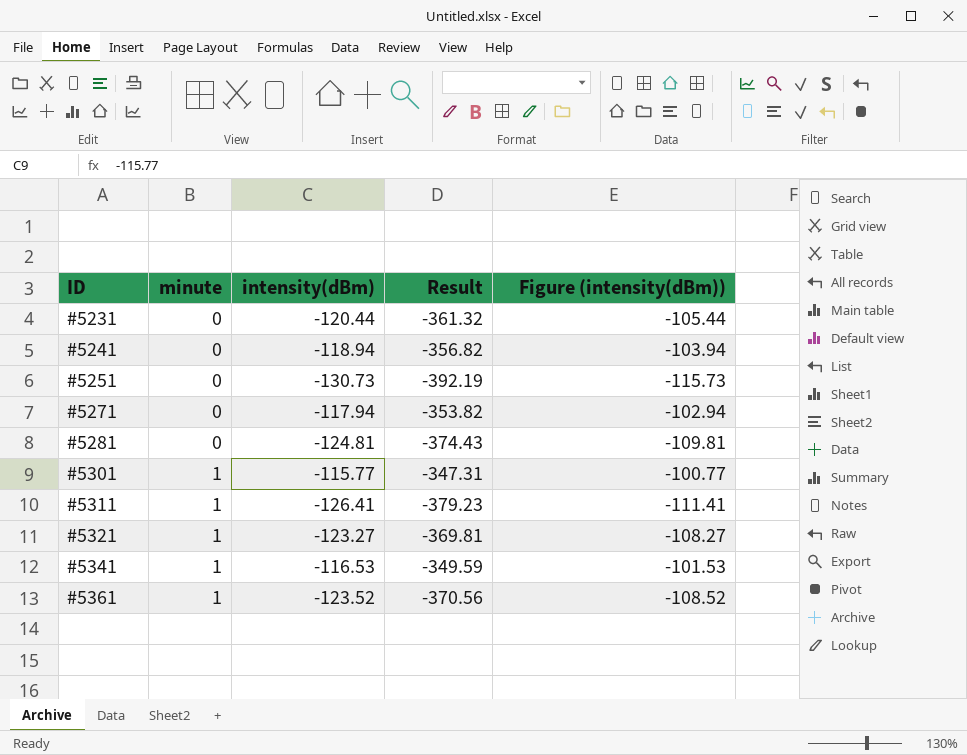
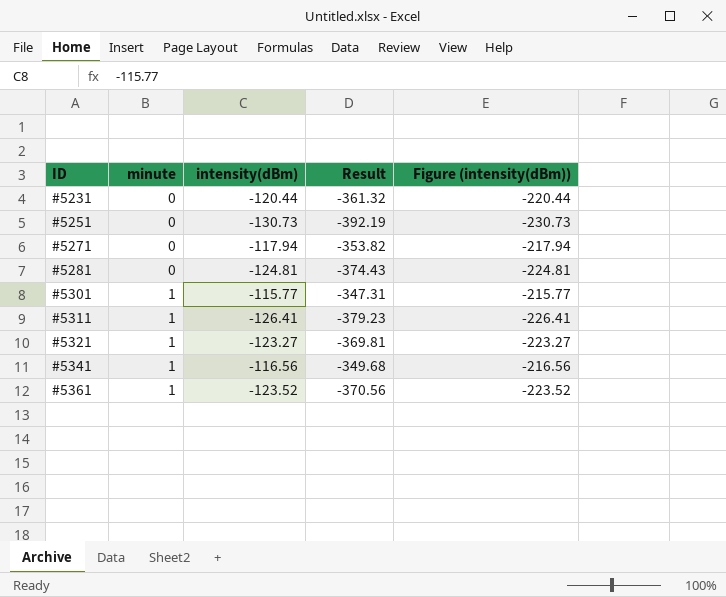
column Figure (intensity(dBm)) | formula: [intensity(dBm)] + 15 -> [intensity(dBm)] - 100
row #5241: 0 | -118.94 | -356.82 | -103.94 -> none
#5341 | intensity(dBm): -116.53 -> -116.56
#5341 | Result: -349.59 -> -349.68

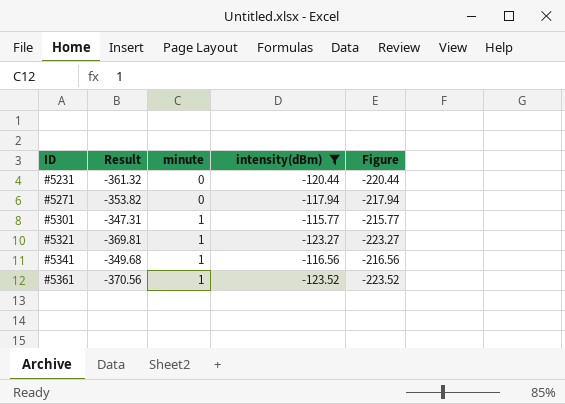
filter: none -> intensity(dBm) >= -123.52
column Result | position: 4 -> 2
column name: Figure (intensity(dBm)) -> Figure

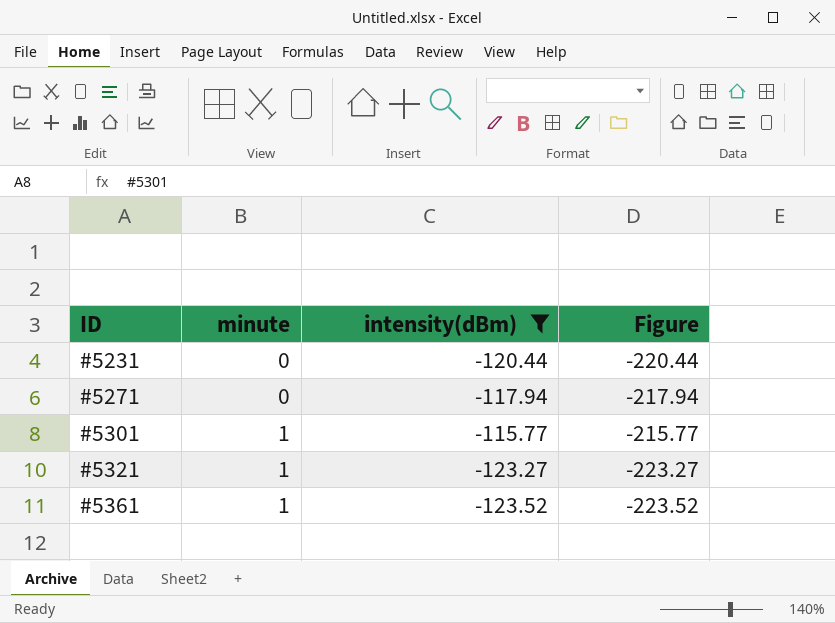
column Result | formula: [intensity(dBm)] * 3 -> none
row #5341: -349.68 | 1 | -116.56 | -216.56 -> none

